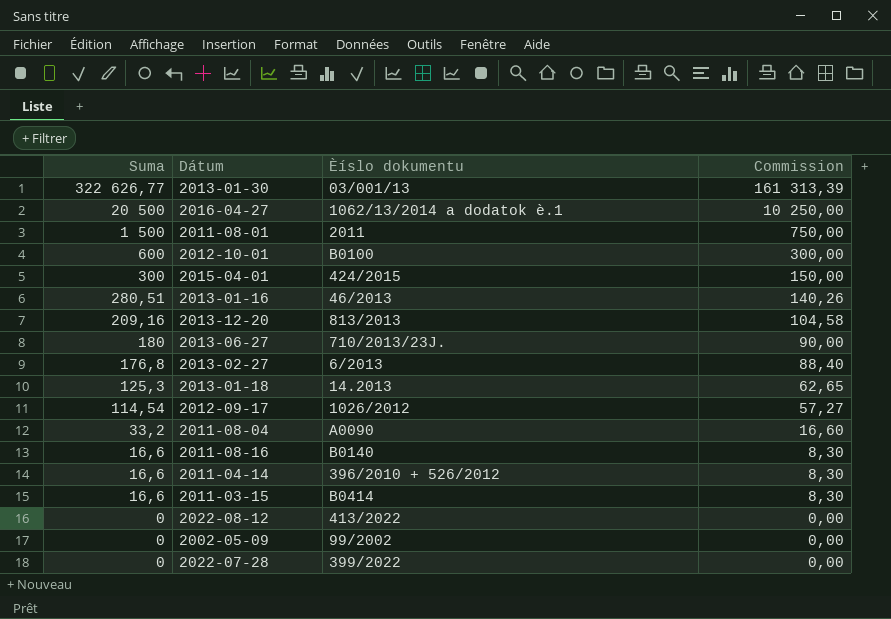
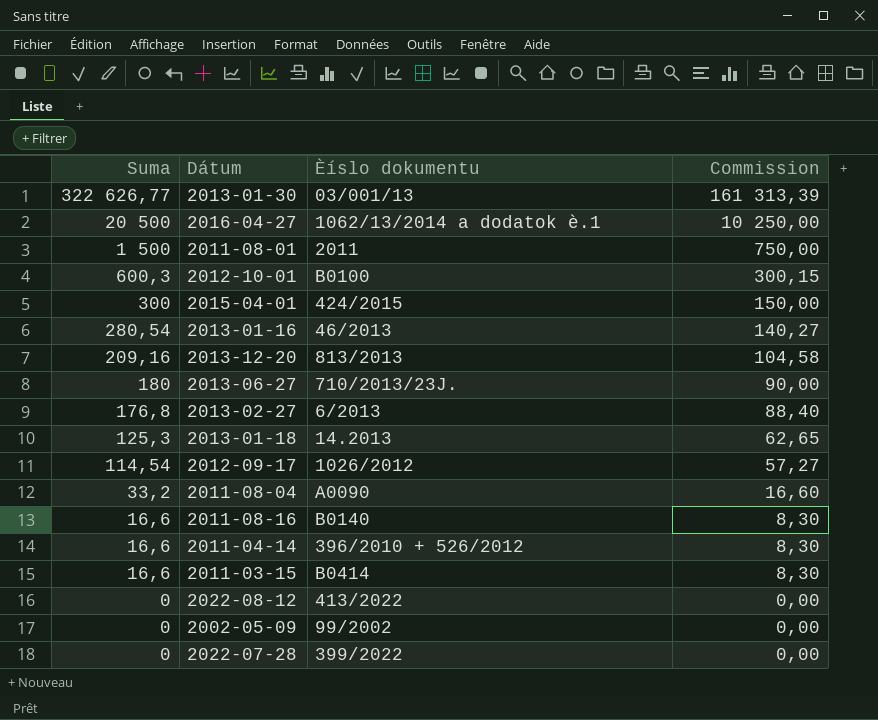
2012-10-01 | Suma: 600 -> 600,3
2012-10-01 | Commission: 300,00 -> 300,15
2013-01-16 | Suma: 280,51 -> 280,54
2013-01-16 | Commission: 140,26 -> 140,27

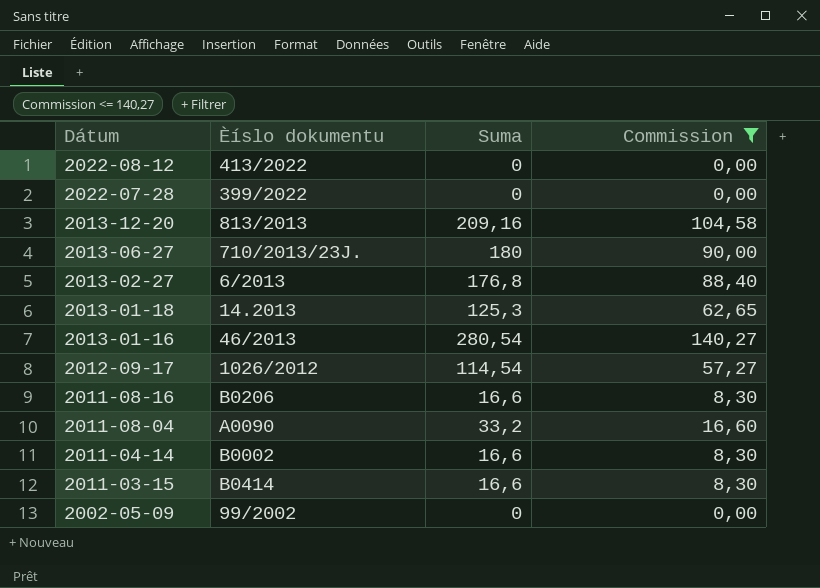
filter: none -> Commission <= 140,27
row order: Suma descending -> Dátum descending
column Suma | position: 1 -> 3
2011-08-16 | Èíslo dokumentu: B0140 -> B0206
2011-04-14 | Èíslo dokumentu: 396/2010 + 526/2012 -> B0002

